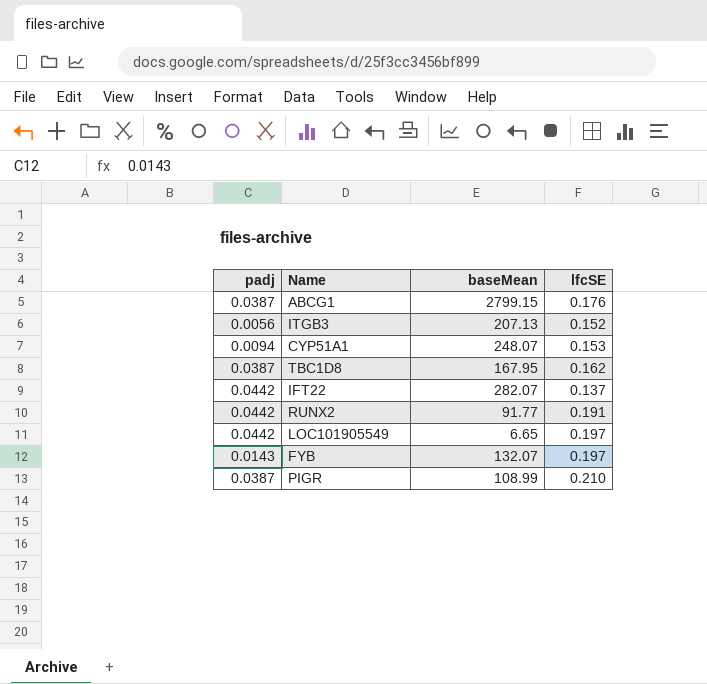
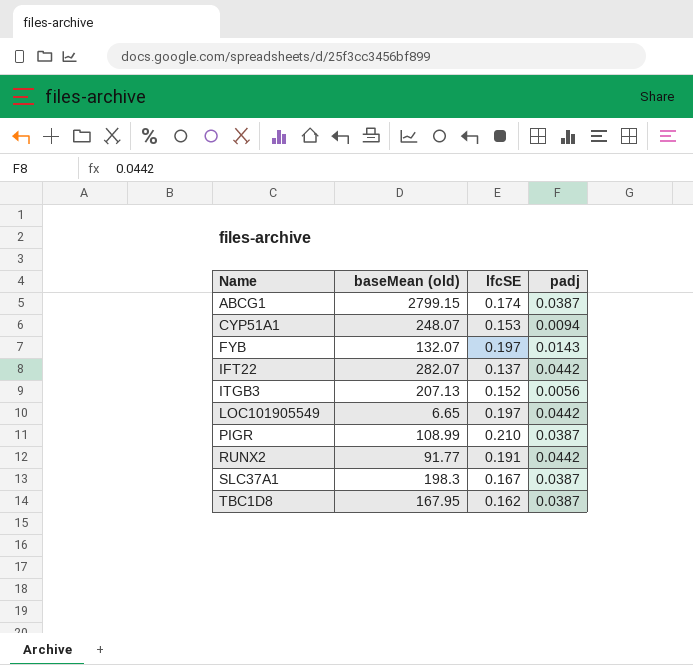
row order: none -> Name ascending
column name: baseMean -> baseMean (old)
column padj | position: 1 -> 4
ABCG1 | lfcSE: 0.176 -> 0.174
row SLC37A1: none -> 198.3 | 0.167 | 0.0387

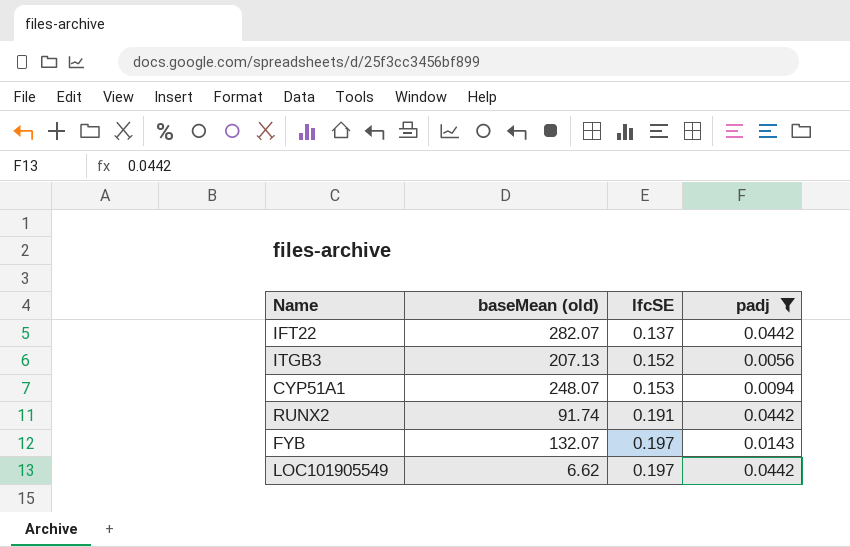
filter: none -> padj != 0.0387
row order: Name ascending -> lfcSE ascending
RUNX2 | baseMean (old): 91.77 -> 91.74
LOC101905549 | baseMean (old): 6.65 -> 6.62

